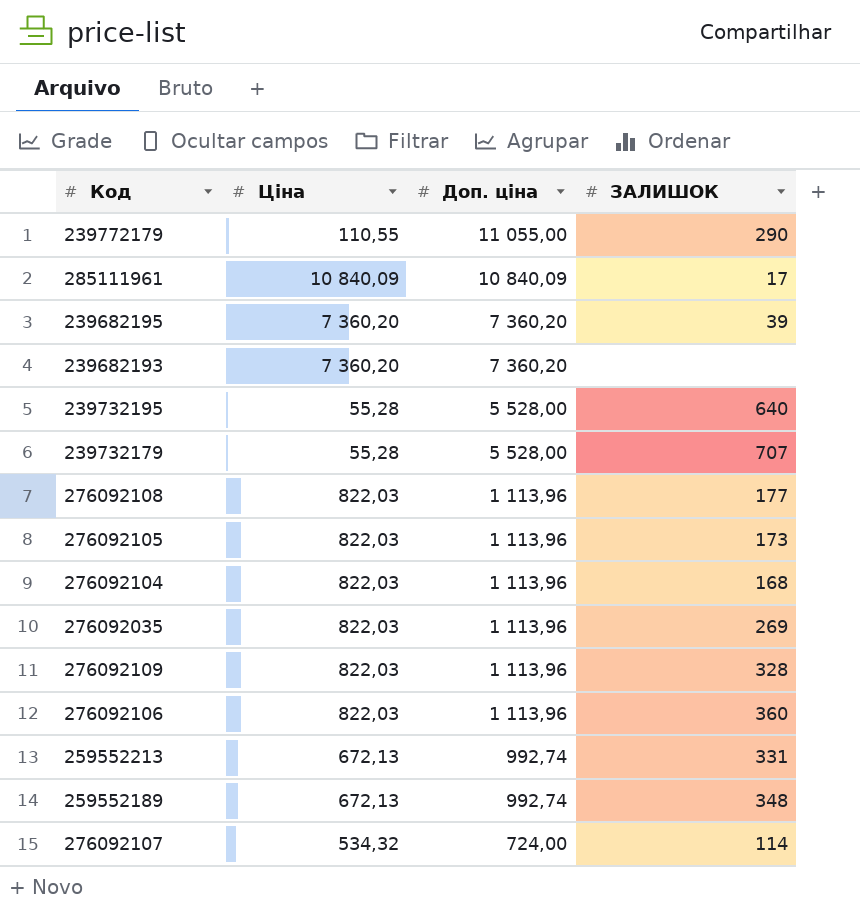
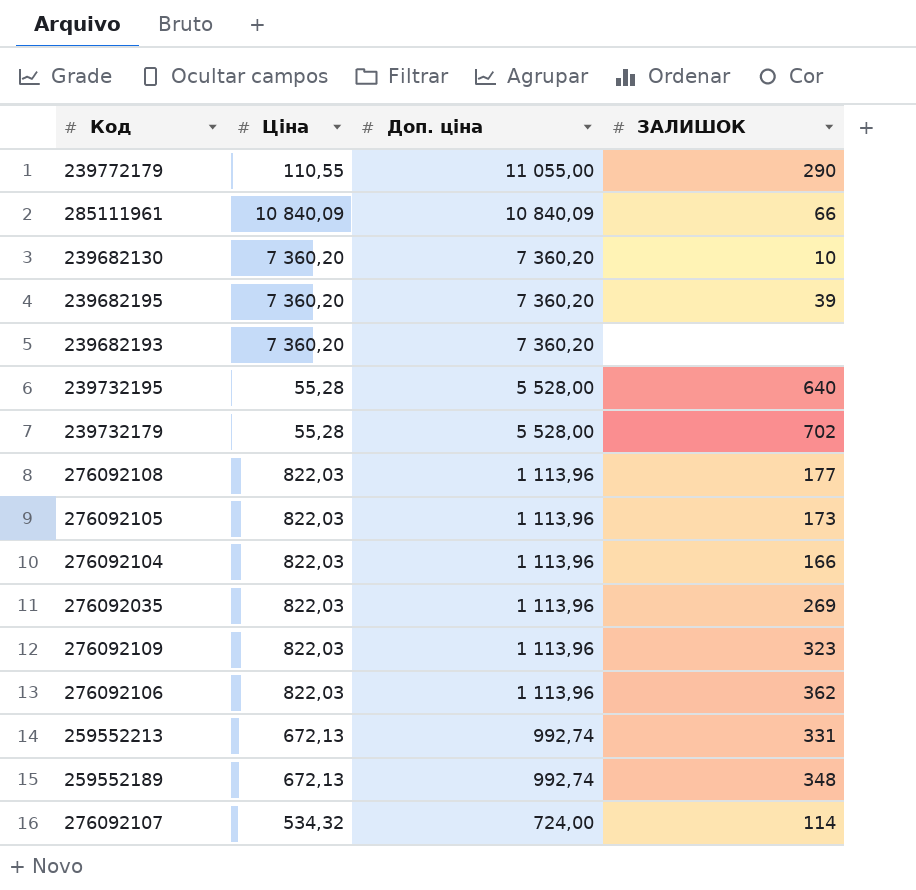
285111961 | ЗАЛИШОК: 17 -> 66
row 239682130: none -> 7 360,20 | 7 360,20 | 10
239732179 | ЗАЛИШОК: 707 -> 702
276092104 | ЗАЛИШОК: 168 -> 166
276092109 | ЗАЛИШОК: 328 -> 323
276092106 | ЗАЛИШОК: 360 -> 362

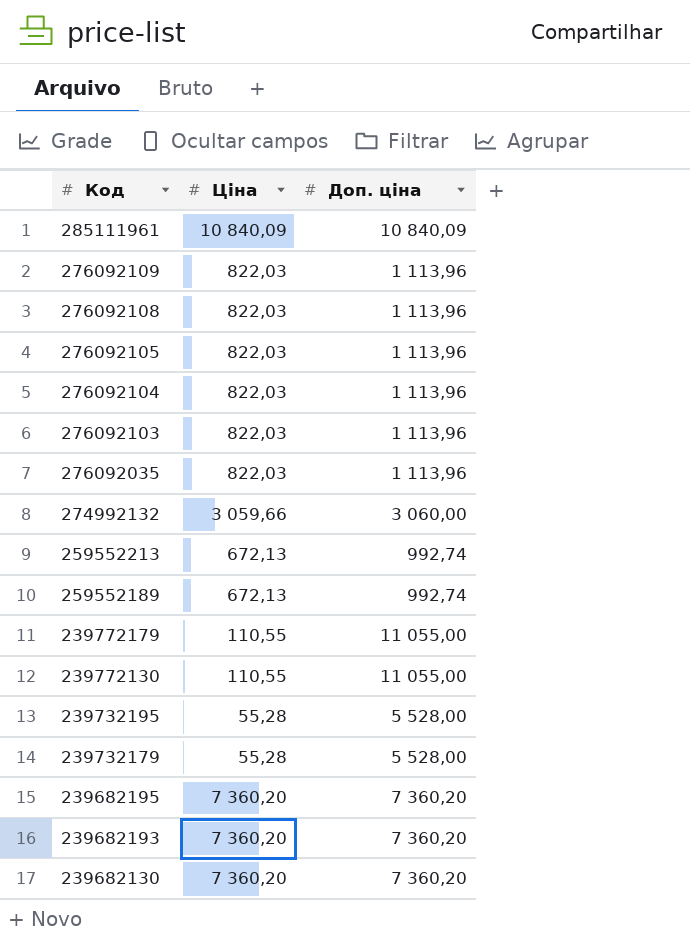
row order: Доп. ціна descending -> Код descending
column ЗАЛИШОК | position: 4 -> none
row 276092106: 822,03 | 1 113,96 | 362 -> none
row 276092107: 534,32 | 724,00 | 114 -> none
row 276092103: none -> 822,03 | 1 113,96
row 274992132: none -> 3 059,66 | 3 060,00
row 239772130: none -> 110,55 | 11 055,00

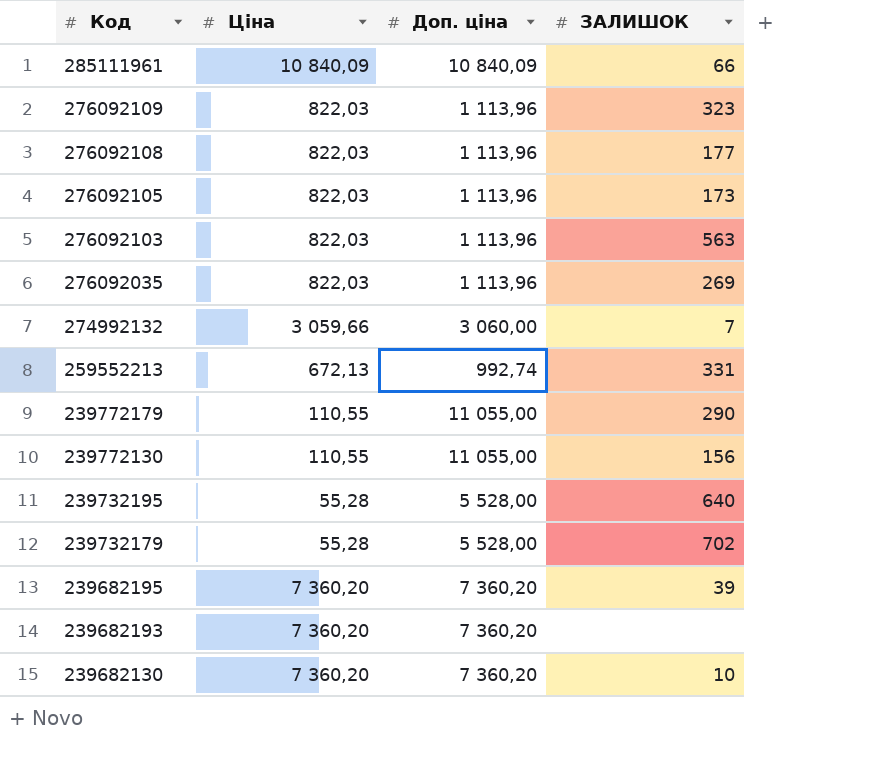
column ЗАЛИШОК | position: none -> 4
row 276092104: 822,03 | 1 113,96 -> none
row 259552189: 672,13 | 992,74 -> none

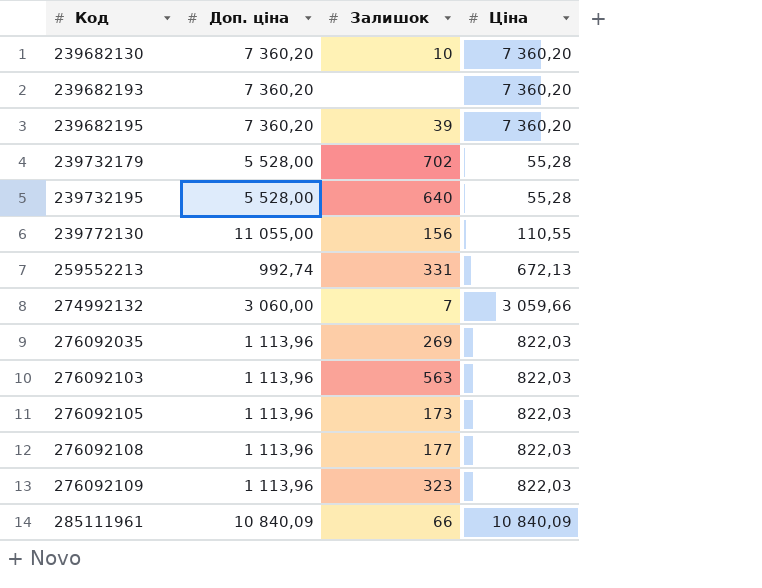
row order: Код descending -> Код ascending
column name: ЗАЛИШОК -> Залишок
column Ціна | position: 2 -> 4
row 239772179: 110,55 | 11 055,00 | 290 -> none

